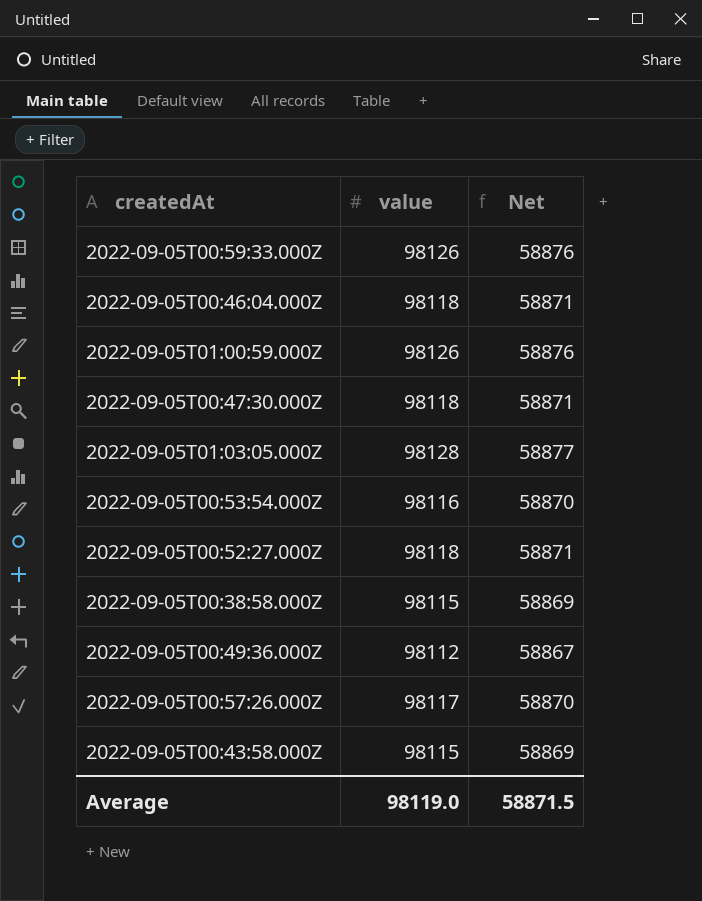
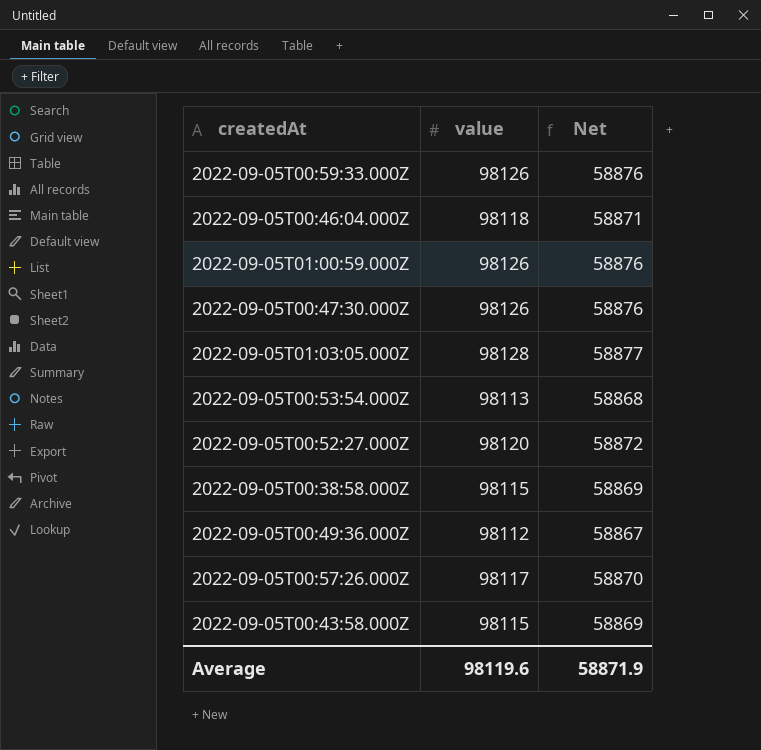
2022-09-05T00:47:30.000Z | value: 98118 -> 98126
2022-09-05T00:47:30.000Z | Net: 58871 -> 58876
2022-09-05T00:53:54.000Z | value: 98116 -> 98113
2022-09-05T00:53:54.000Z | Net: 58870 -> 58868
2022-09-05T00:52:27.000Z | value: 98118 -> 98120
2022-09-05T00:52:27.000Z | Net: 58871 -> 58872
Average | value: 98119.0 -> 98119.6
Average | Net: 58871.5 -> 58871.9

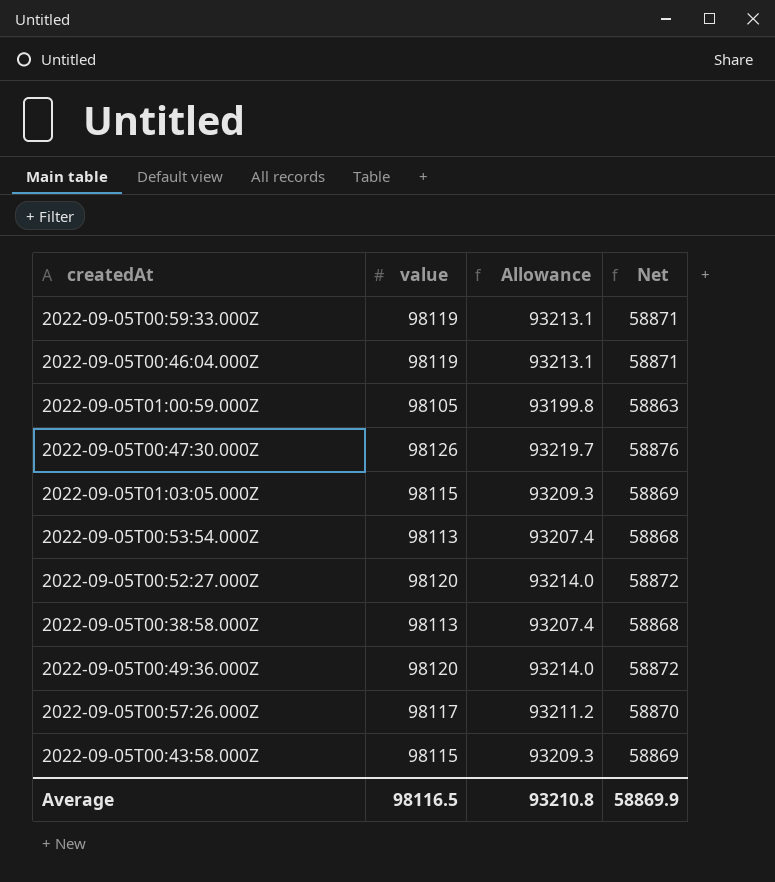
column Allowance | formula: none -> [value] * 0.95
2022-09-05T00:59:33.000Z | value: 98126 -> 98119
2022-09-05T00:59:33.000Z | Net: 58876 -> 58871
2022-09-05T00:46:04.000Z | value: 98118 -> 98119
2022-09-05T01:00:59.000Z | value: 98126 -> 98105
2022-09-05T01:00:59.000Z | Net: 58876 -> 58863
2022-09-05T01:03:05.000Z | value: 98128 -> 98115
2022-09-05T01:03:05.000Z | Net: 58877 -> 58869
2022-09-05T00:38:58.000Z | value: 98115 -> 98113
2022-09-05T00:38:58.000Z | Net: 58869 -> 58868
2022-09-05T00:49:36.000Z | value: 98112 -> 98120
2022-09-05T00:49:36.000Z | Net: 58867 -> 58872
Average | value: 98119.6 -> 98116.5
Average | Net: 58871.9 -> 58869.9

